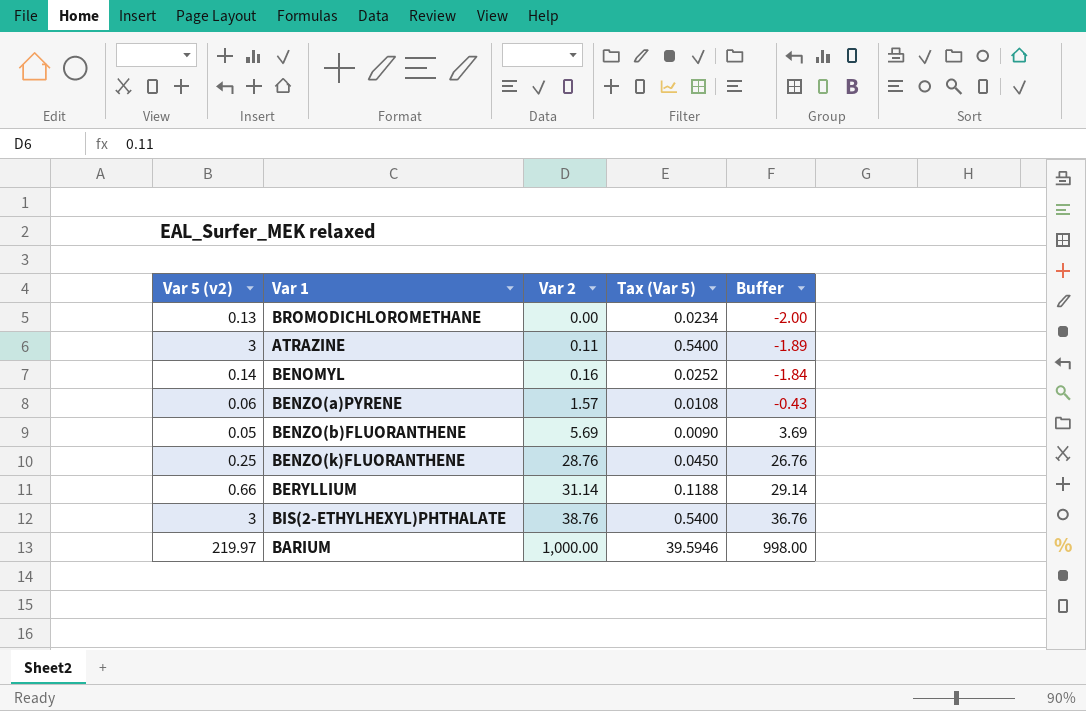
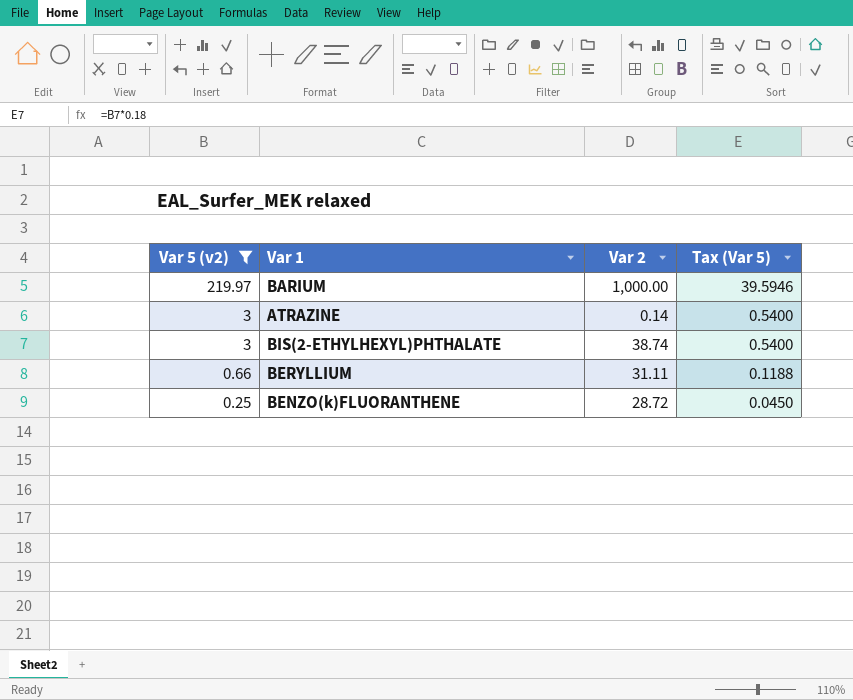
filter: none -> Var 5 (v2) >= 0.25
row order: Var 2 ascending -> Var 5 (v2) descending
column Buffer | formula: [Var 2] - 2 -> none
ATRAZINE | Var 2: 0.11 -> 0.14
BIS(2-ETHYLHEXYL)PHTHALATE | Var 2: 38.76 -> 38.74
BERYLLIUM | Var 2: 31.14 -> 31.11
BENZO(k)FLUORANTHENE | Var 2: 28.76 -> 28.72

